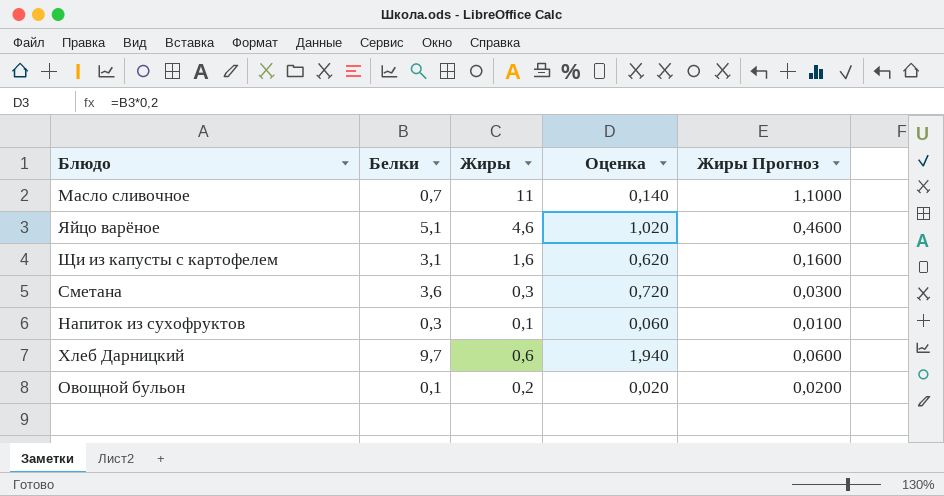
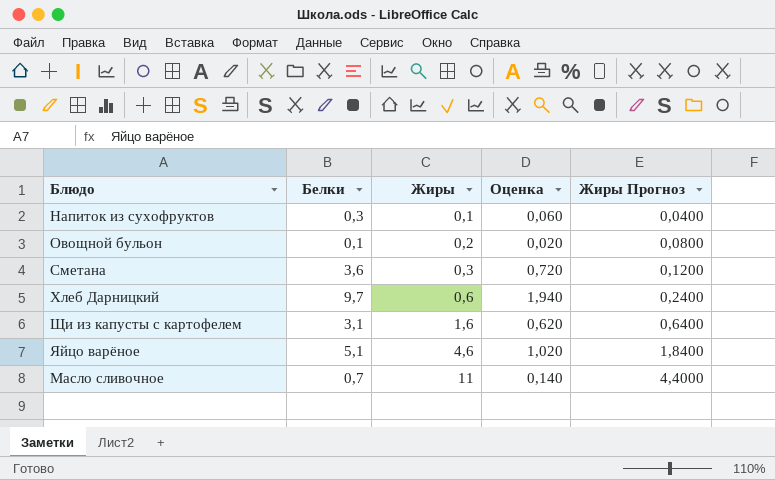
row order: none -> Жиры ascending
column Жиры Прогноз | formula: [Жиры] * 0,1 -> [Жиры] * 0,4

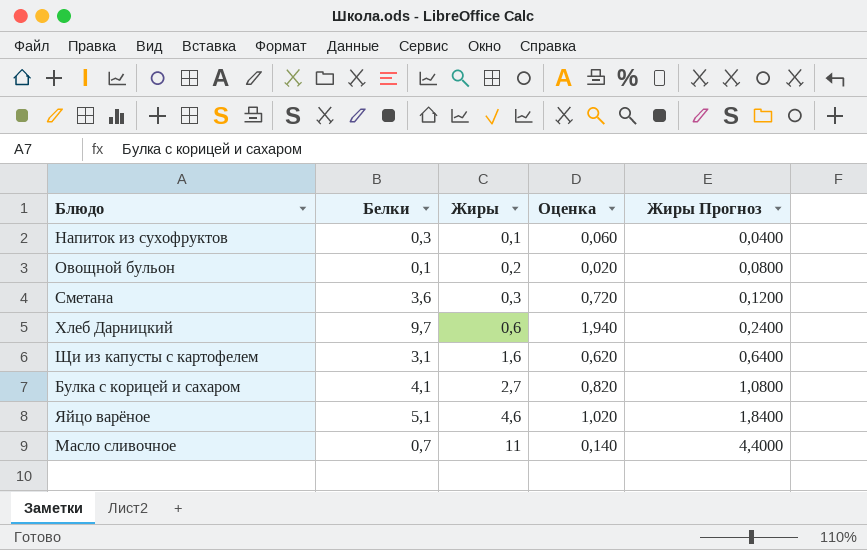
row Булка с корицей и сахаром: none -> 4,1 | 2,7 | 0,820 | 1,0800

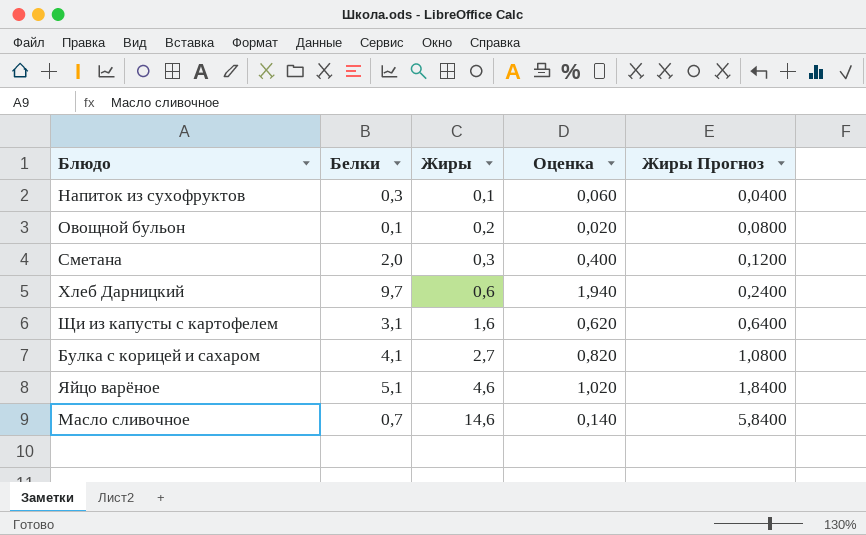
Сметана | Белки: 3,6 -> 2,0
Сметана | Оценка: 0,720 -> 0,400
Масло сливочное | Жиры: 11 -> 14,6
Масло сливочное | Жиры Прогноз: 4,4000 -> 5,8400

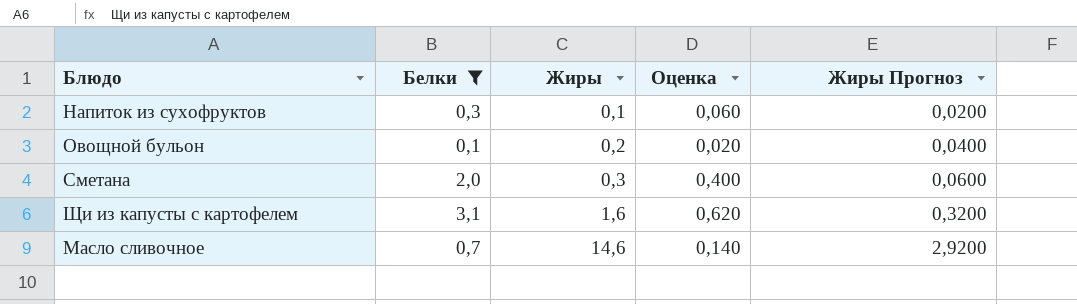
filter: none -> Белки <= 3,1
column Жиры Прогноз | formula: [Жиры] * 0,4 -> [Жиры] * 0,2

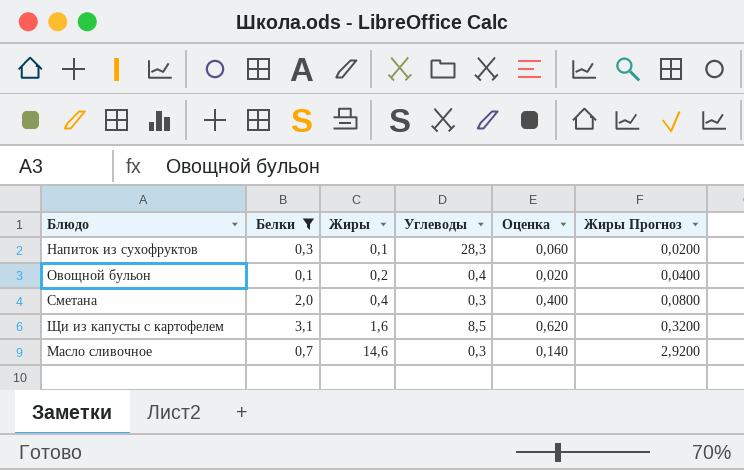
column Углеводы | position: none -> 4
Сметана | Жиры: 0,3 -> 0,4
Сметана | Жиры Прогноз: 0,0600 -> 0,0800

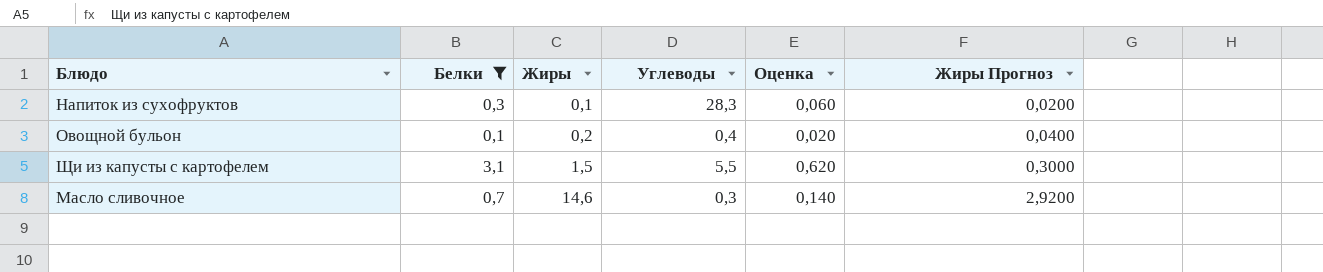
row Сметана: 2,0 | 0,4 | 0,3 | 0,400 | 0,0800 -> none
Щи из капусты с картофелем | Жиры: 1,6 -> 1,5
Щи из капусты с картофелем | Углеводы: 8,5 -> 5,5
Щи из капусты с картофелем | Жиры Прогноз: 0,3200 -> 0,3000

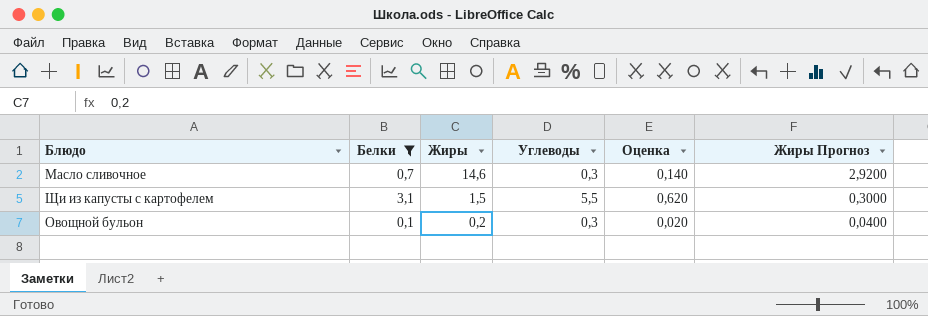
row order: Жиры ascending -> Жиры descending
row Напиток из сухофруктов: 0,3 | 0,1 | 28,3 | 0,060 | 0,0200 -> none
Овощной бульон | Углеводы: 0,4 -> 0,3

